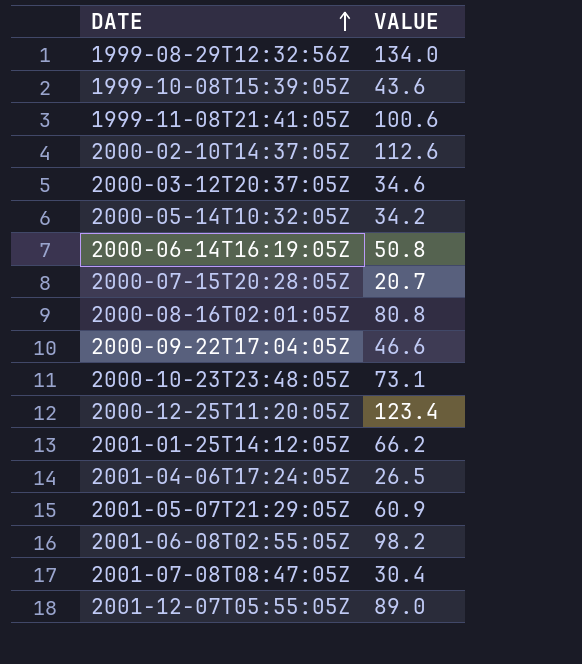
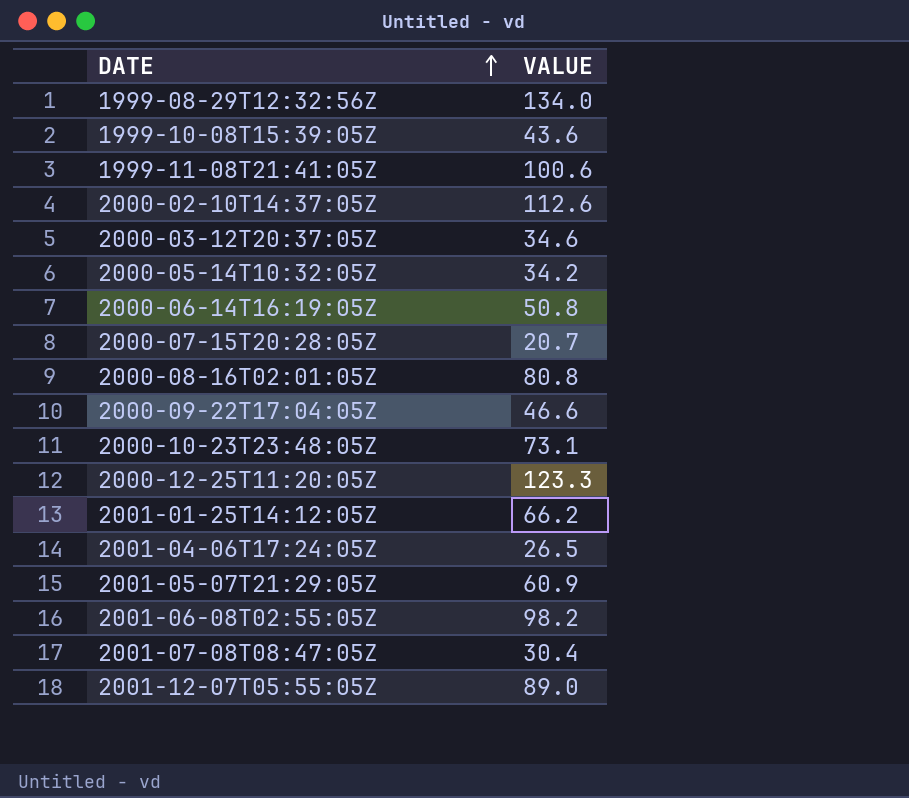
2000-12-25T11:20:05Z | VALUE: 123.4 -> 123.3

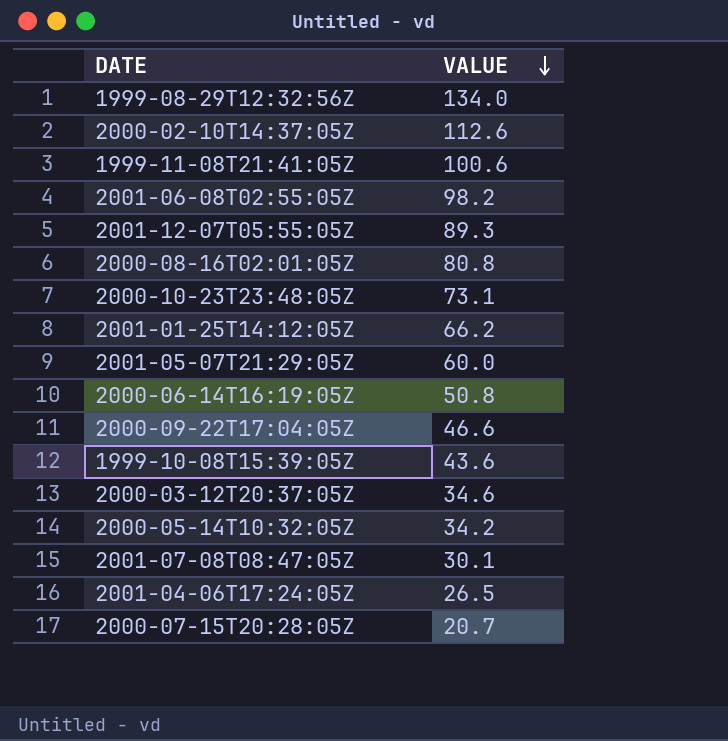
row order: DATE ascending -> VALUE descending
row 2000-12-25T11:20:05Z: 123.3 -> none
2001-12-07T05:55:05Z | VALUE: 89.0 -> 89.3
2001-05-07T21:29:05Z | VALUE: 60.9 -> 60.0
2001-07-08T08:47:05Z | VALUE: 30.4 -> 30.1

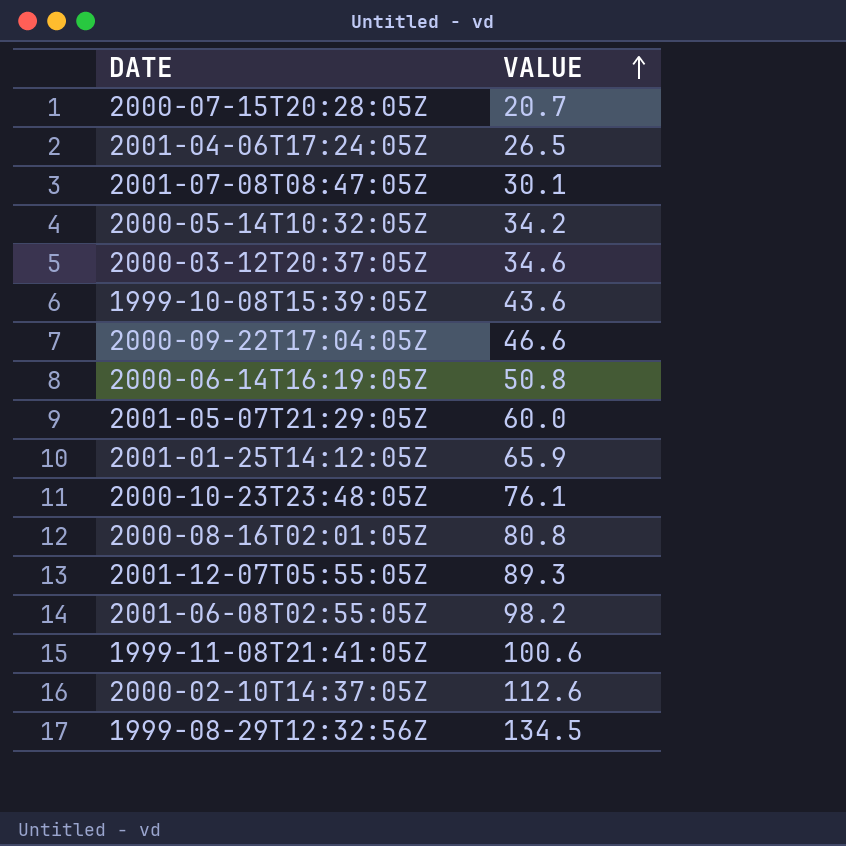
row order: VALUE descending -> VALUE ascending
2001-01-25T14:12:05Z | VALUE: 66.2 -> 65.9
2000-10-23T23:48:05Z | VALUE: 73.1 -> 76.1
1999-08-29T12:32:56Z | VALUE: 134.0 -> 134.5

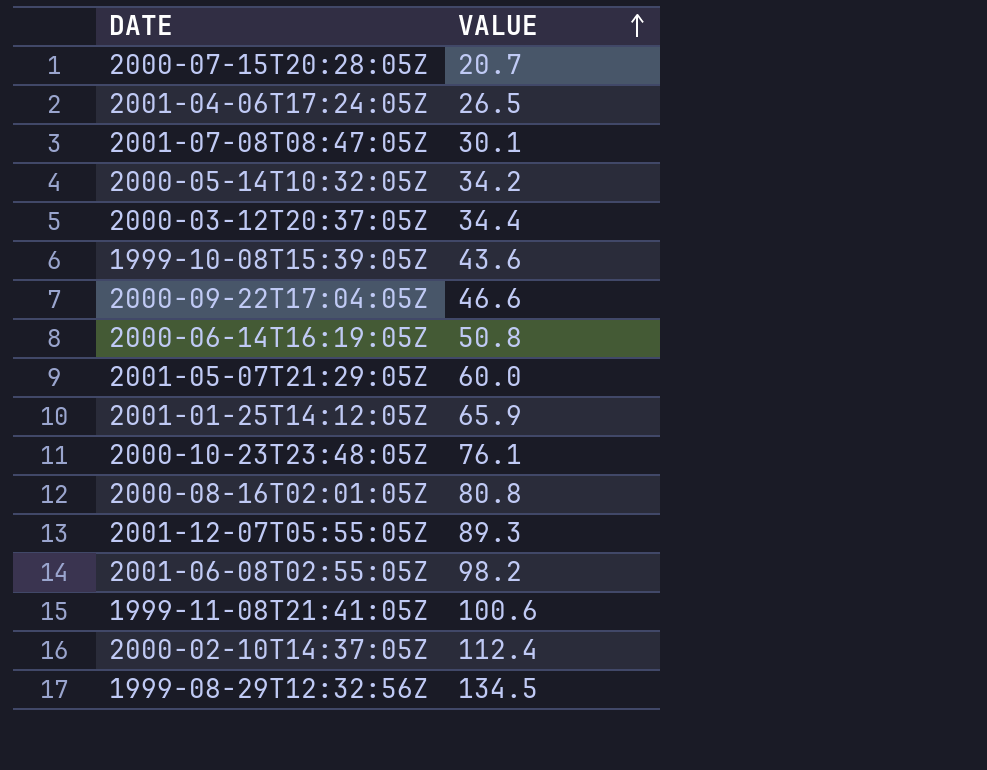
2000-03-12T20:37:05Z | VALUE: 34.6 -> 34.4
2000-02-10T14:37:05Z | VALUE: 112.6 -> 112.4

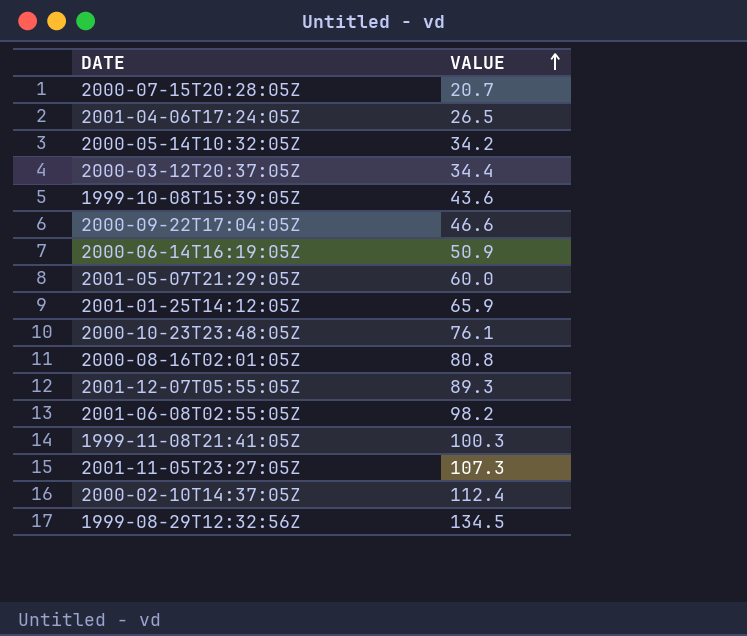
row 2001-07-08T08:47:05Z: 30.1 -> none
2000-06-14T16:19:05Z | VALUE: 50.8 -> 50.9
1999-11-08T21:41:05Z | VALUE: 100.6 -> 100.3
row 2001-11-05T23:27:05Z: none -> 107.3

